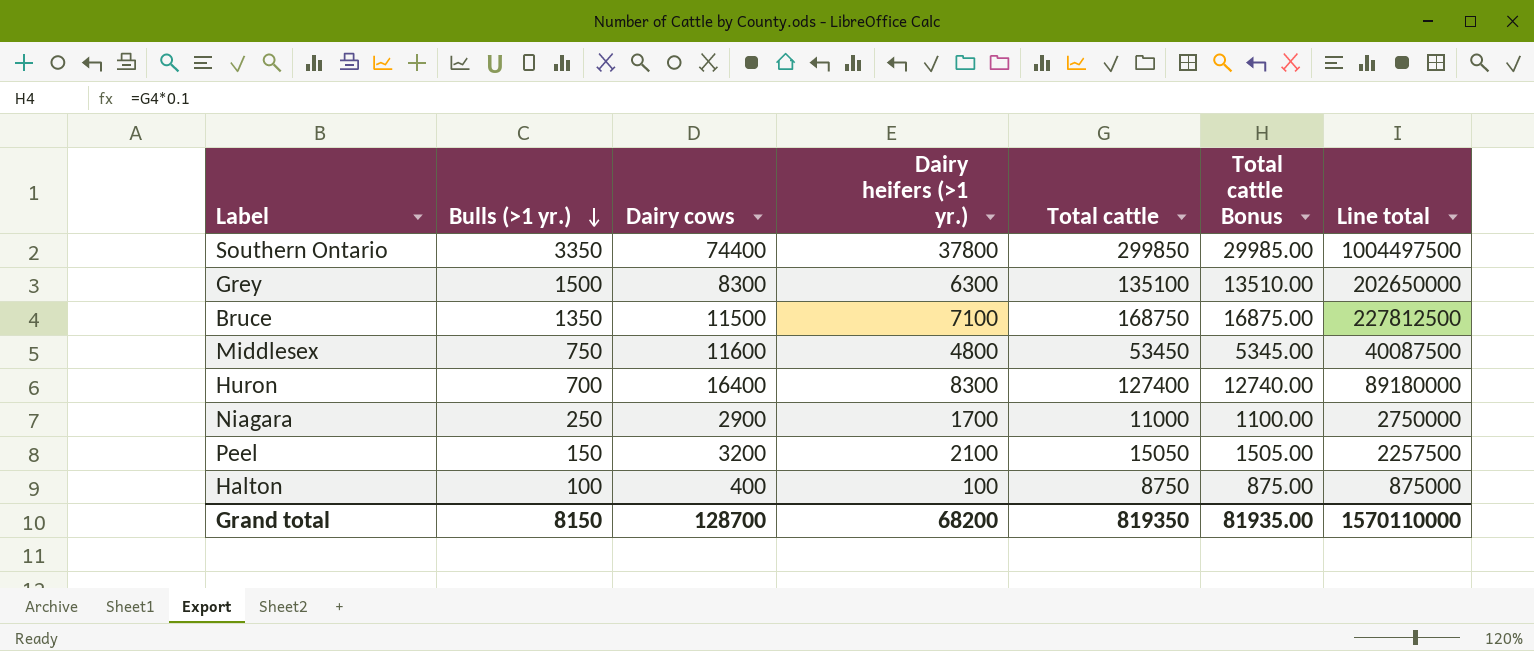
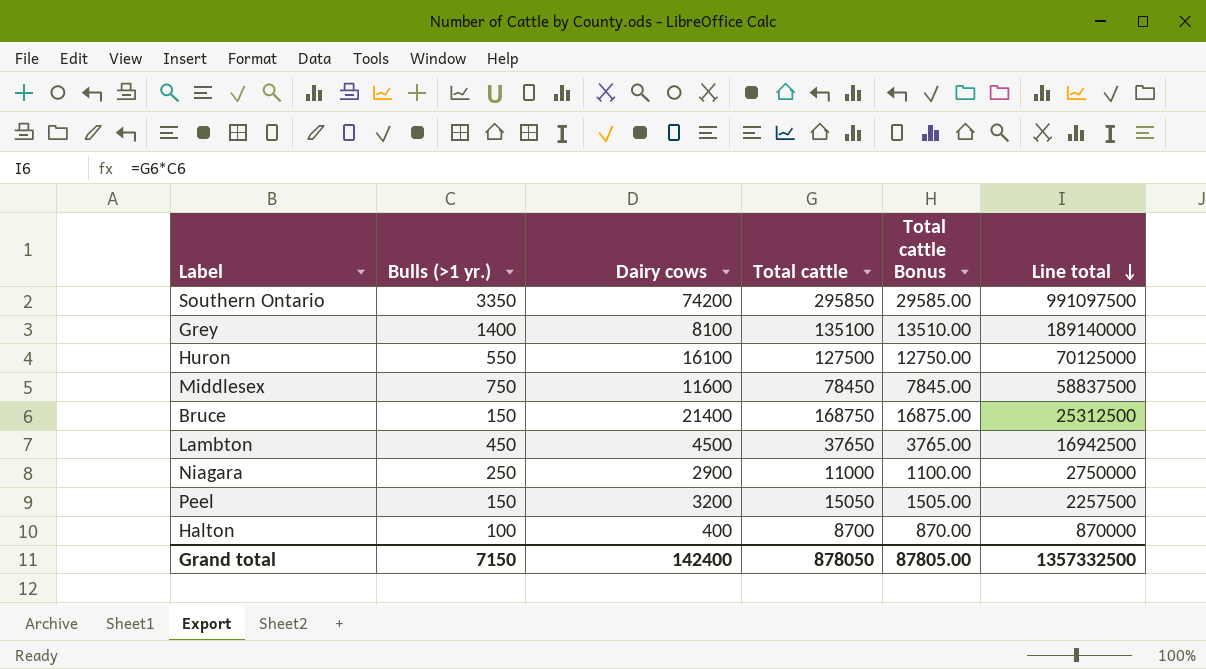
row order: Bulls (>1 yr.) descending -> Line total descending
column Dairy heifers (>1 yr.) | position: 4 -> none
Southern Ontario | Dairy cows: 74400 -> 74200
Southern Ontario | Total cattle: 299850 -> 295850
Southern Ontario | Total cattle Bonus: 29985.00 -> 29585.00
Southern Ontario | Line total: 1004497500 -> 991097500
Grey | Bulls (>1 yr.): 1500 -> 1400
Grey | Dairy cows: 8300 -> 8100
Grey | Line total: 202650000 -> 189140000
Huron | Bulls (>1 yr.): 700 -> 550
Huron | Dairy cows: 16400 -> 16100
Huron | Total cattle: 127400 -> 127500
Huron | Total cattle Bonus: 12740.00 -> 12750.00
Huron | Line total: 89180000 -> 70125000
Middlesex | Total cattle: 53450 -> 78450
Middlesex | Total cattle Bonus: 5345.00 -> 7845.00
Middlesex | Line total: 40087500 -> 58837500
Bruce | Bulls (>1 yr.): 1350 -> 150
Bruce | Dairy cows: 11500 -> 21400
Bruce | Line total: 227812500 -> 25312500
row Lambton: none -> 450 | 4500 | 37650 | 3765.00 | 16942500
Halton | Total cattle: 8750 -> 8700
Halton | Total cattle Bonus: 875.00 -> 870.00
Halton | Line total: 875000 -> 870000
Grand total | Bulls (>1 yr.): 8150 -> 7150
Grand total | Dairy cows: 128700 -> 142400
Grand total | Total cattle: 819350 -> 878050
Grand total | Total cattle Bonus: 81935.00 -> 87805.00
Grand total | Line total: 1570110000 -> 1357332500

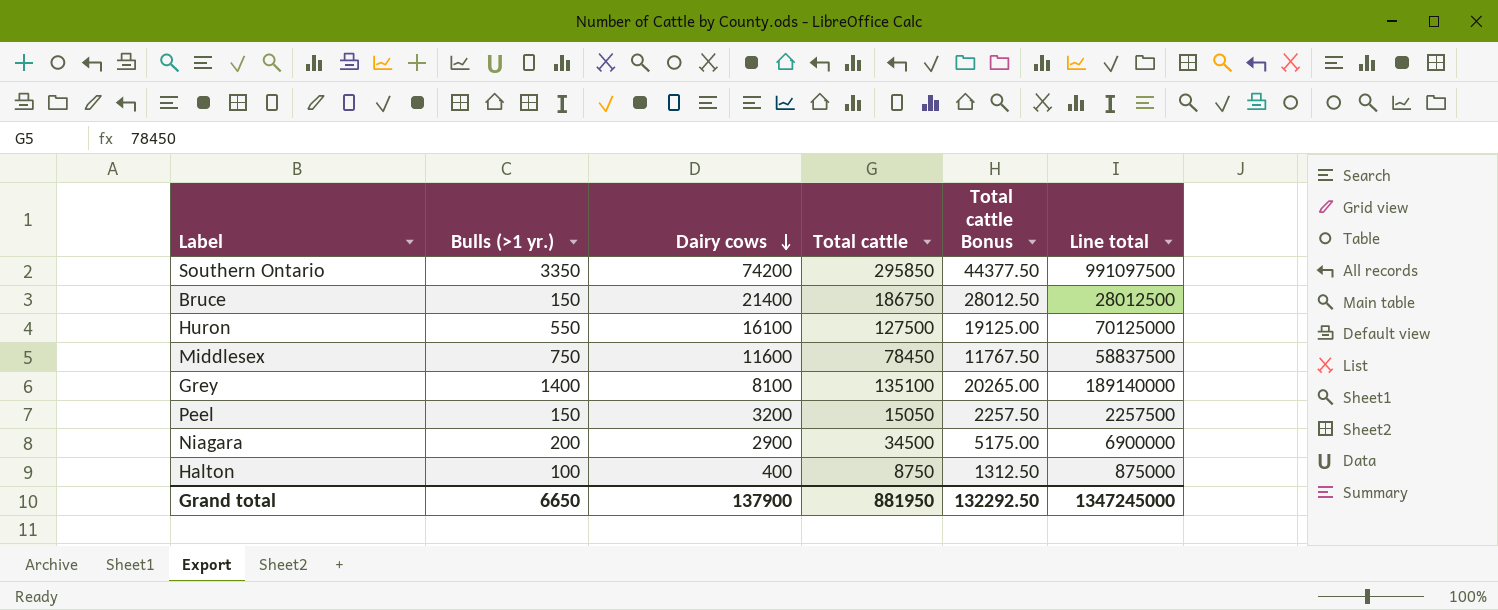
row order: Line total descending -> Dairy cows descending
column Total cattle Bonus | formula: [Total cattle] * 0.1 -> [Total cattle] * 0.15
row Lambton: 450 | 4500 | 37650 | 3765.00 | 16942500 -> none
Bruce | Total cattle: 168750 -> 186750
Bruce | Line total: 25312500 -> 28012500
Niagara | Bulls (>1 yr.): 250 -> 200
Niagara | Total cattle: 11000 -> 34500
Niagara | Line total: 2750000 -> 6900000
Halton | Total cattle: 8700 -> 8750
Halton | Line total: 870000 -> 875000
Grand total | Bulls (>1 yr.): 7150 -> 6650
Grand total | Dairy cows: 142400 -> 137900
Grand total | Total cattle: 878050 -> 881950
Grand total | Total cattle Bonus: 87805.00 -> 132292.50
Grand total | Line total: 1357332500 -> 1347245000

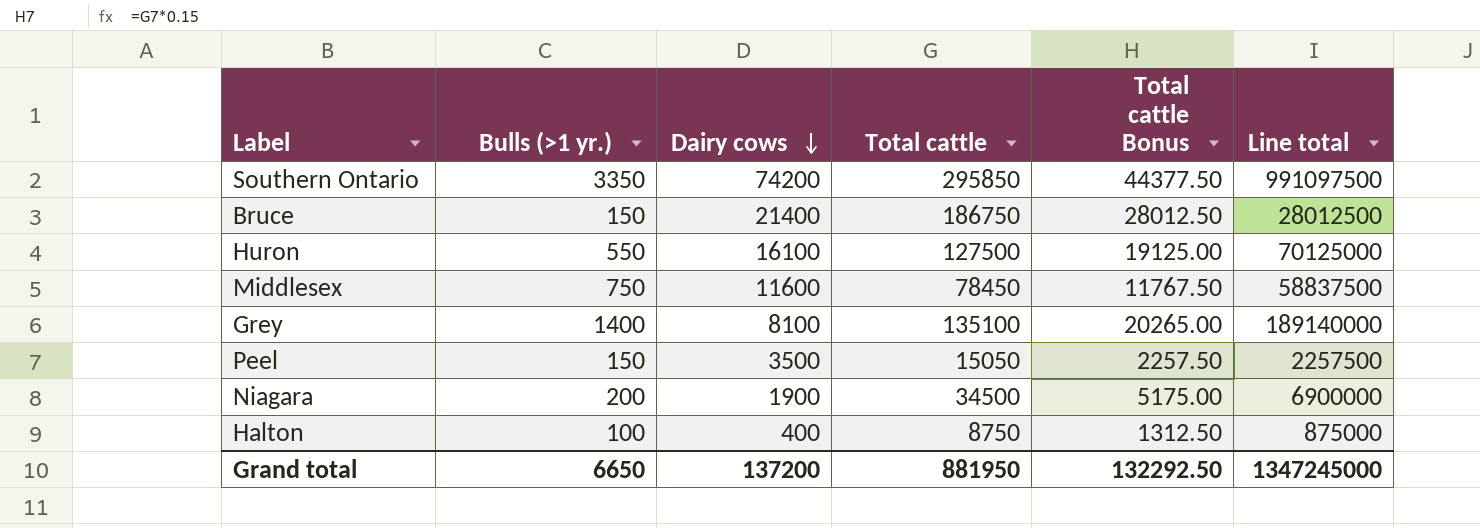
Peel | Dairy cows: 3200 -> 3500
Niagara | Dairy cows: 2900 -> 1900
Grand total | Dairy cows: 137900 -> 137200

